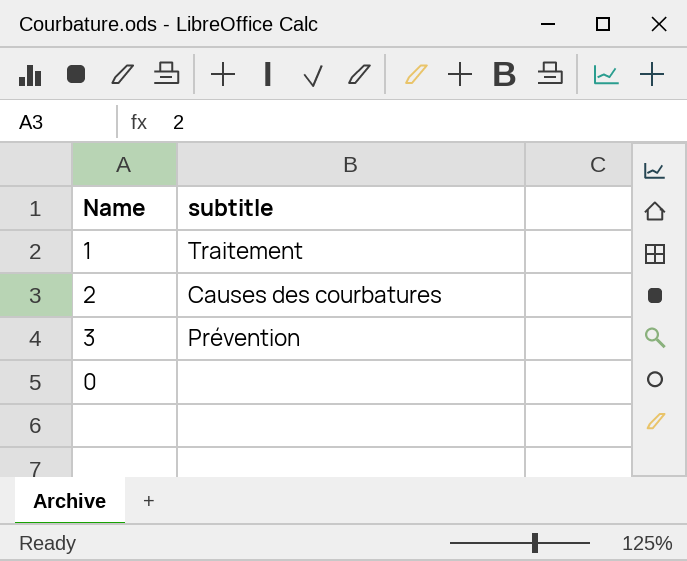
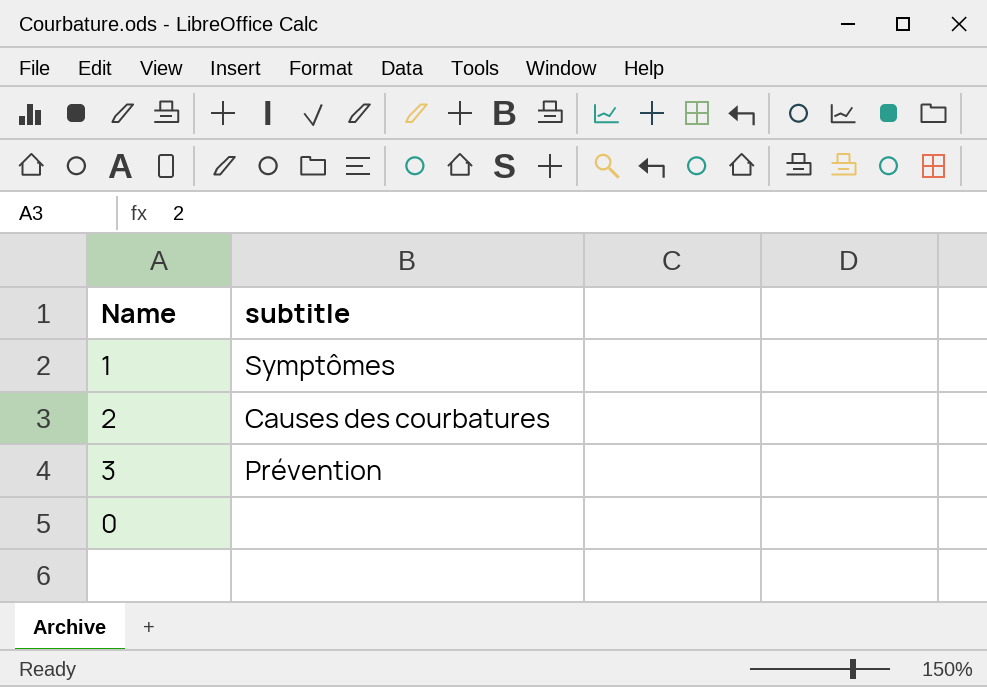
1 | subtitle: Traitement -> Symptômes

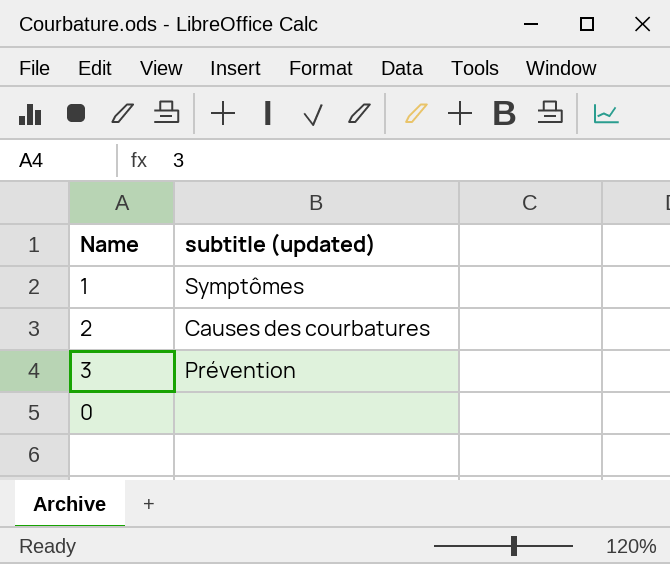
column name: subtitle -> subtitle (updated)

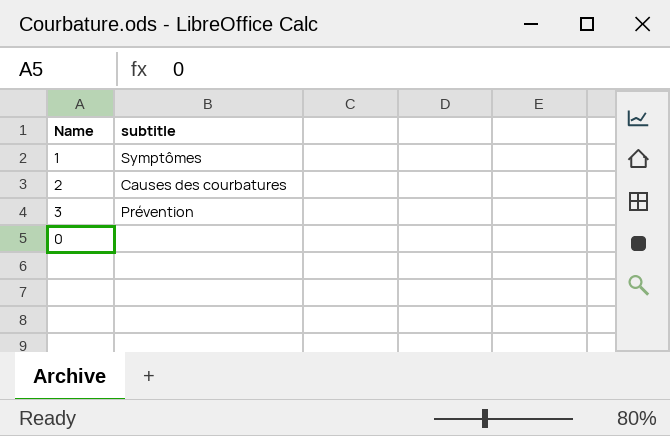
column name: subtitle (updated) -> subtitle

